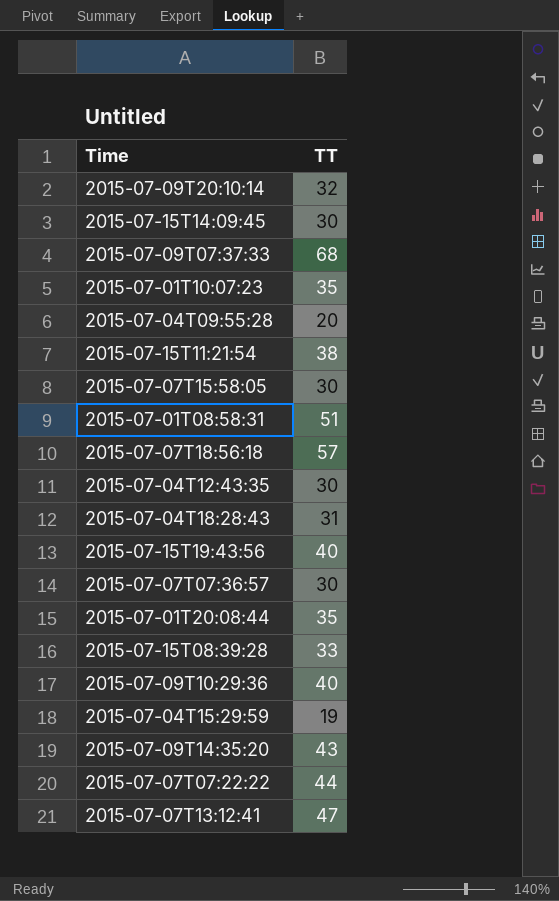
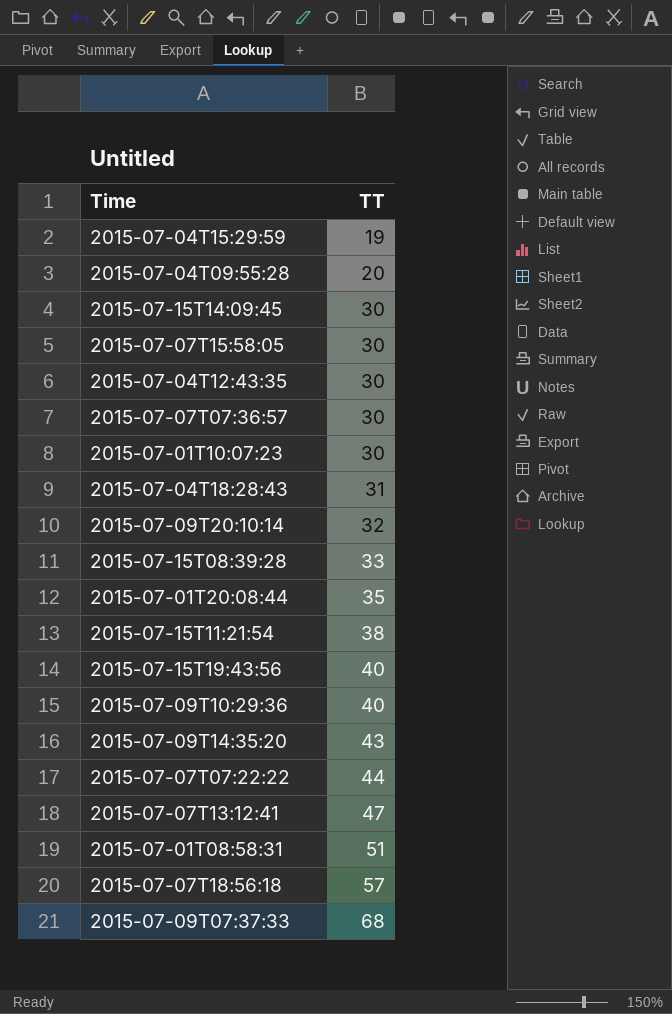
row order: none -> TT ascending
2015-07-01T10:07:23 | TT: 35 -> 30

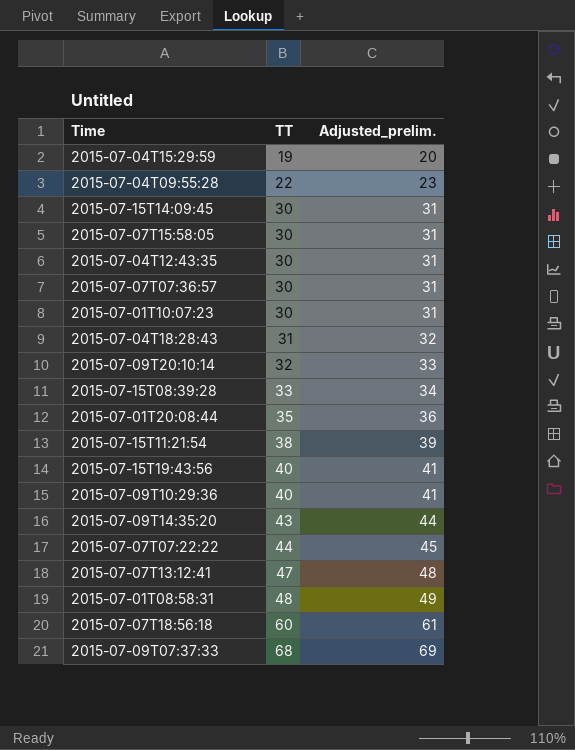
column Adjusted_prelim. | formula: none -> [TT] + 1
2015-07-04T09:55:28 | TT: 20 -> 22
2015-07-01T08:58:31 | TT: 51 -> 48
2015-07-07T18:56:18 | TT: 57 -> 60

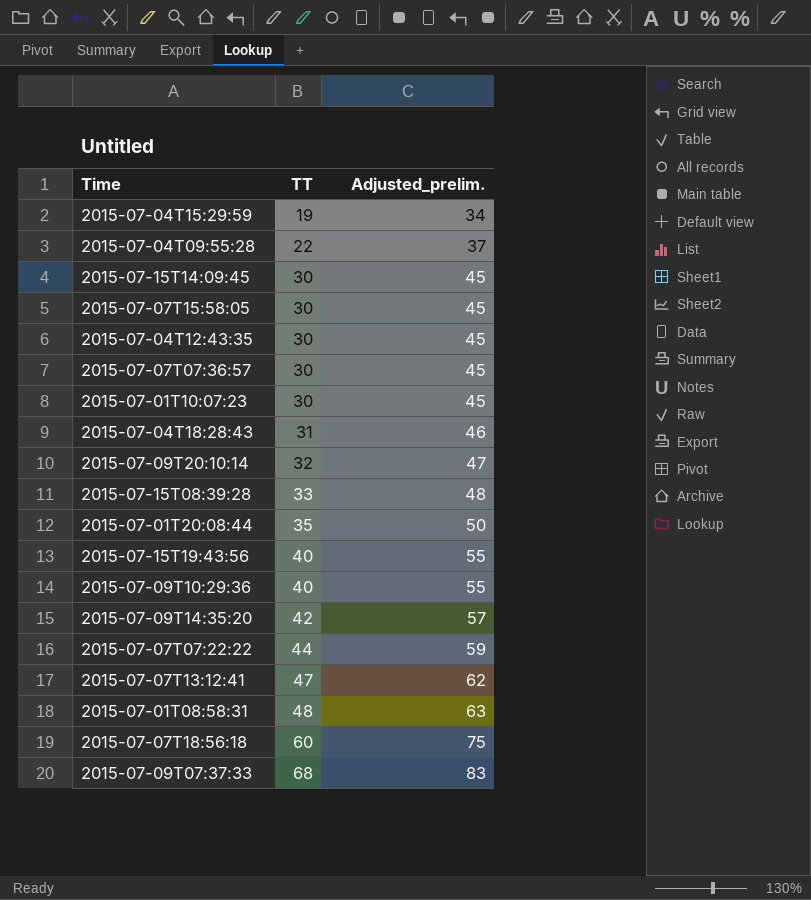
column Adjusted_prelim. | formula: [TT] + 1 -> [TT] + 15
row 2015-07-15T11:21:54: 38 | 39 -> none
2015-07-09T14:35:20 | TT: 43 -> 42

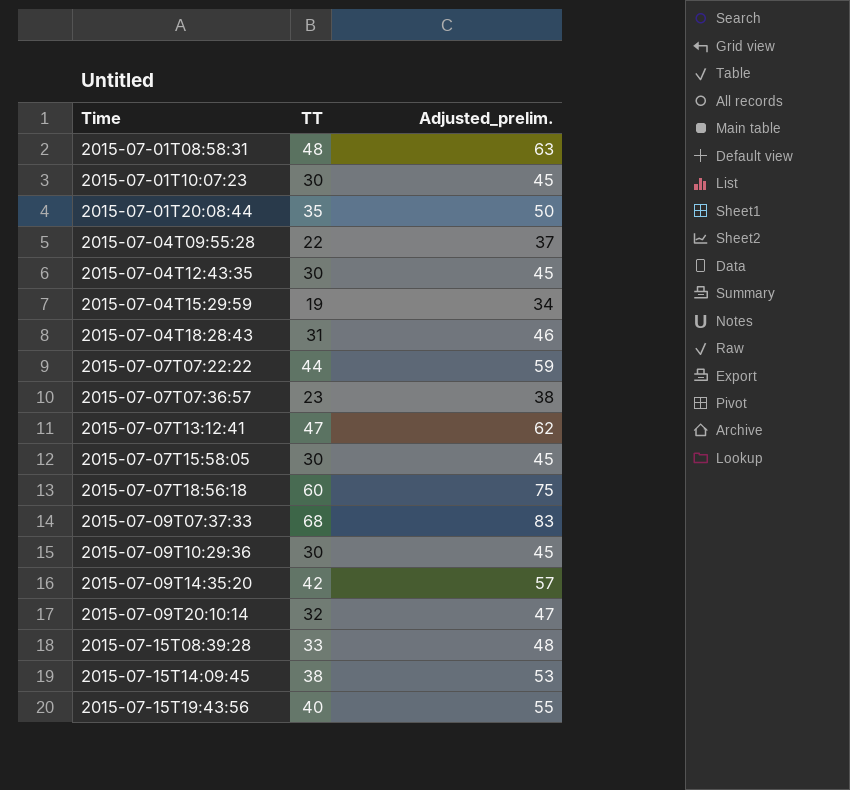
row order: TT ascending -> Time ascending
2015-07-07T07:36:57 | TT: 30 -> 23
2015-07-07T07:36:57 | Adjusted_prelim.: 45 -> 38
2015-07-09T10:29:36 | TT: 40 -> 30
2015-07-09T10:29:36 | Adjusted_prelim.: 55 -> 45
2015-07-15T14:09:45 | TT: 30 -> 38
2015-07-15T14:09:45 | Adjusted_prelim.: 45 -> 53

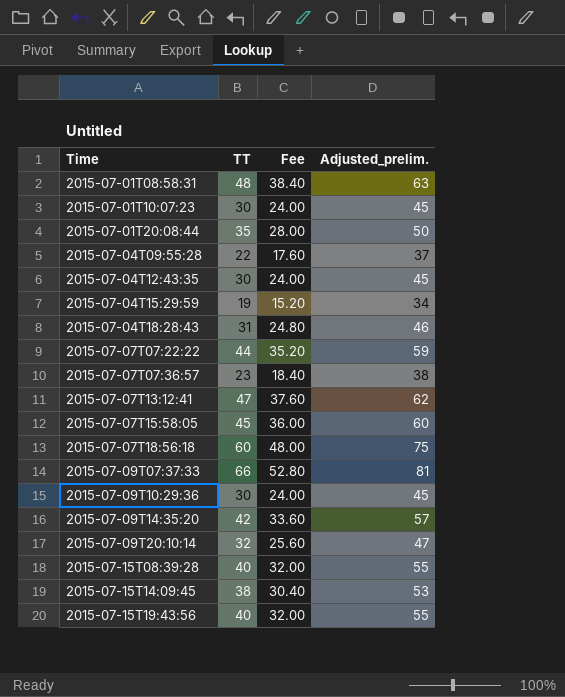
column Fee | formula: none -> [TT] * 0.8
2015-07-07T15:58:05 | TT: 30 -> 45
2015-07-07T15:58:05 | Adjusted_prelim.: 45 -> 60
2015-07-09T07:37:33 | TT: 68 -> 66
2015-07-09T07:37:33 | Adjusted_prelim.: 83 -> 81
2015-07-15T08:39:28 | TT: 33 -> 40
2015-07-15T08:39:28 | Adjusted_prelim.: 48 -> 55

